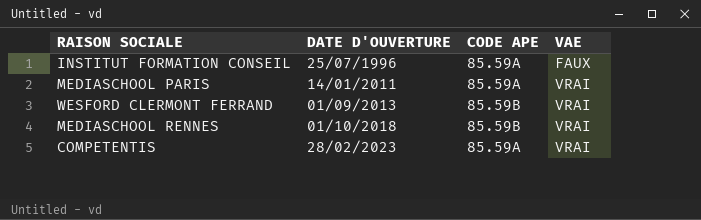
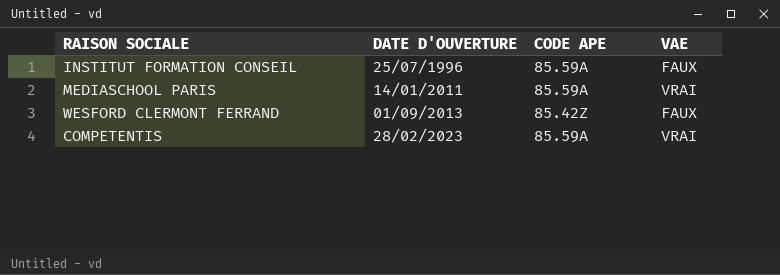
row MEDIASCHOOL RENNES: 01/10/2018 | 85.59B | VRAI -> none
WESFORD CLERMONT FERRAND | CODE APE: 85.59B -> 85.42Z
WESFORD CLERMONT FERRAND | VAE: VRAI -> FAUX

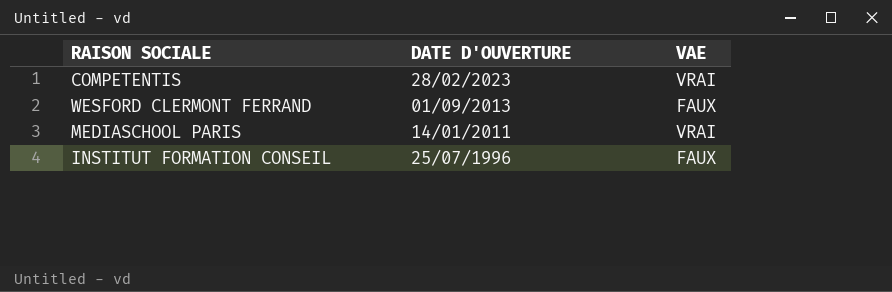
row order: DATE D'OUVERTURE ascending -> DATE D'OUVERTURE descending
column CODE APE | position: 3 -> none

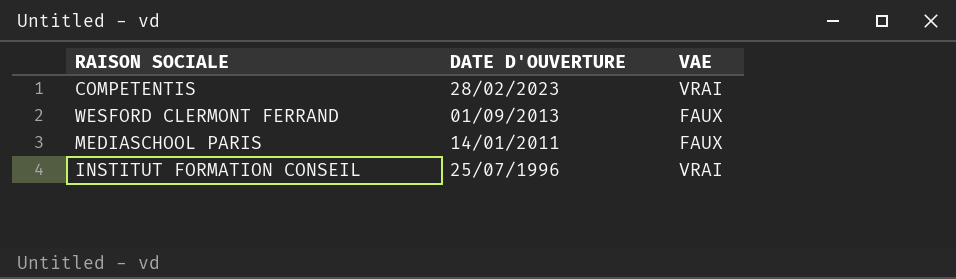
MEDIASCHOOL PARIS | VAE: VRAI -> FAUX
INSTITUT FORMATION CONSEIL | VAE: FAUX -> VRAI

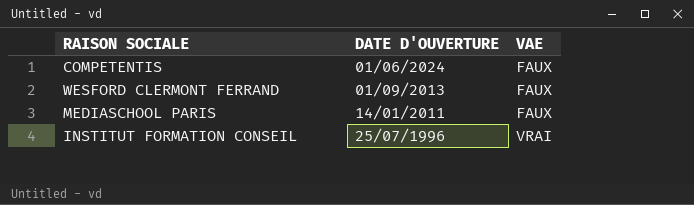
COMPETENTIS | DATE D'OUVERTURE: 28/02/2023 -> 01/06/2024
COMPETENTIS | VAE: VRAI -> FAUX

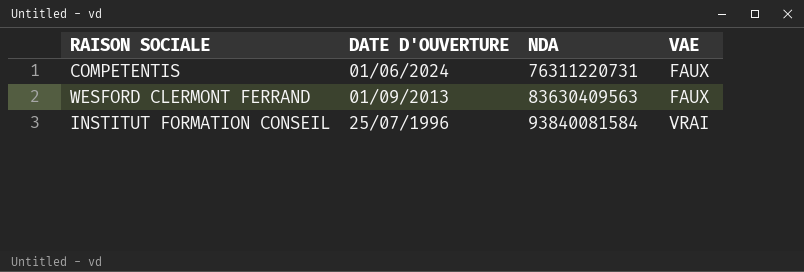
column NDA | position: none -> 3
row MEDIASCHOOL PARIS: 14/01/2011 | FAUX -> none

